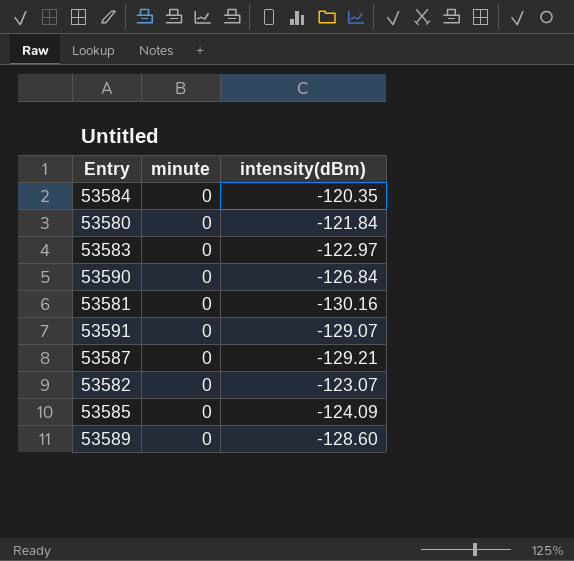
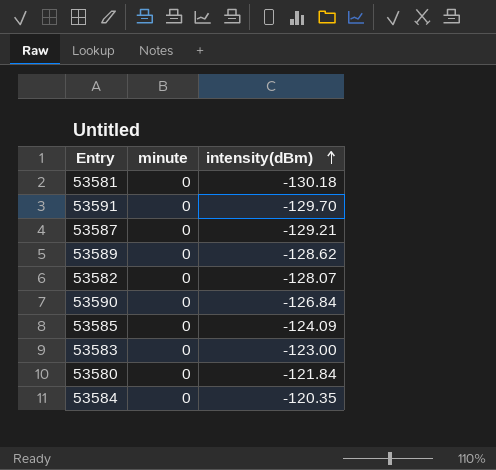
row order: none -> intensity(dBm) ascending
53581 | intensity(dBm): -130.16 -> -130.18
53591 | intensity(dBm): -129.07 -> -129.70
53589 | intensity(dBm): -128.60 -> -128.62
53582 | intensity(dBm): -123.07 -> -128.07
53583 | intensity(dBm): -122.97 -> -123.00

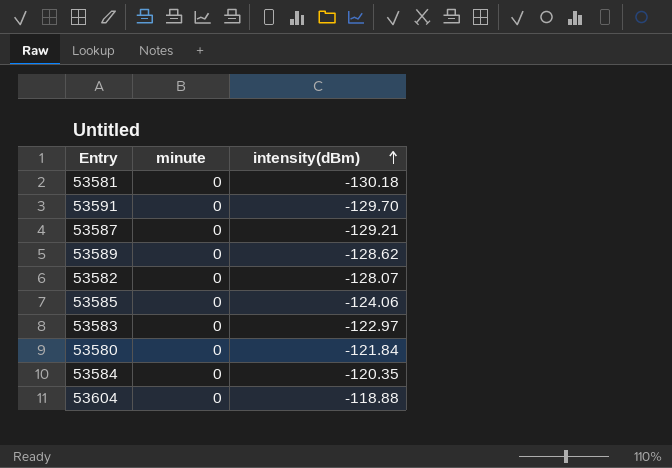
row 53590: 0 | -126.84 -> none
53585 | intensity(dBm): -124.09 -> -124.06
53583 | intensity(dBm): -123.00 -> -122.97
row 53604: none -> 0 | -118.88

